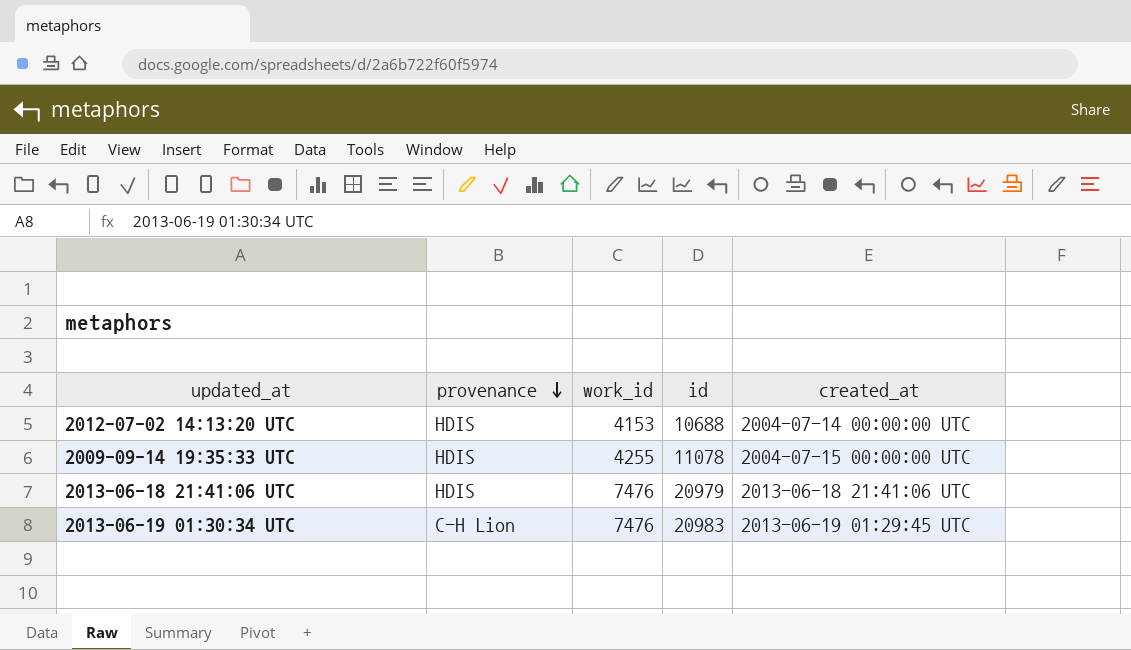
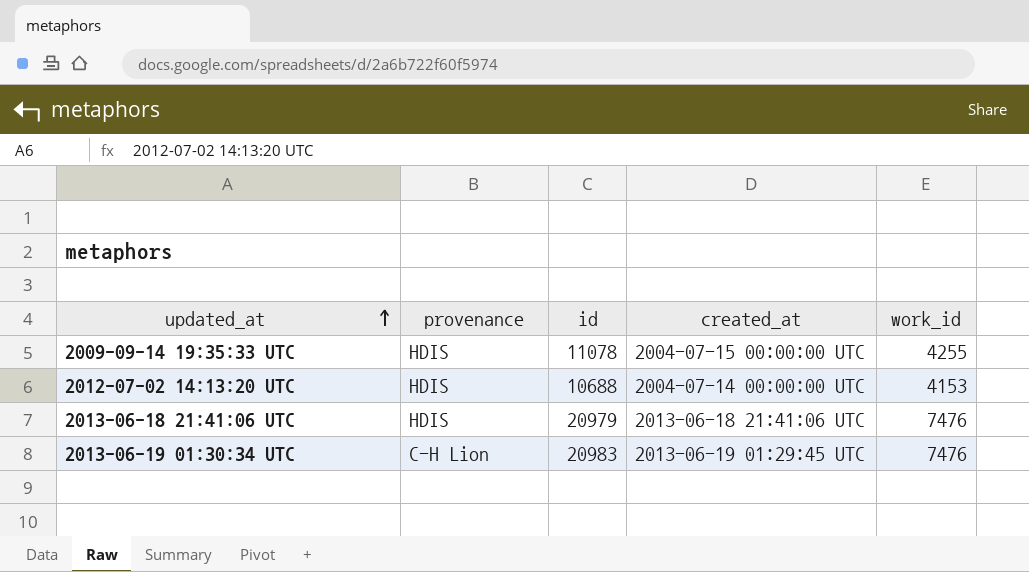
row order: provenance descending -> updated_at ascending
column work_id | position: 3 -> 5

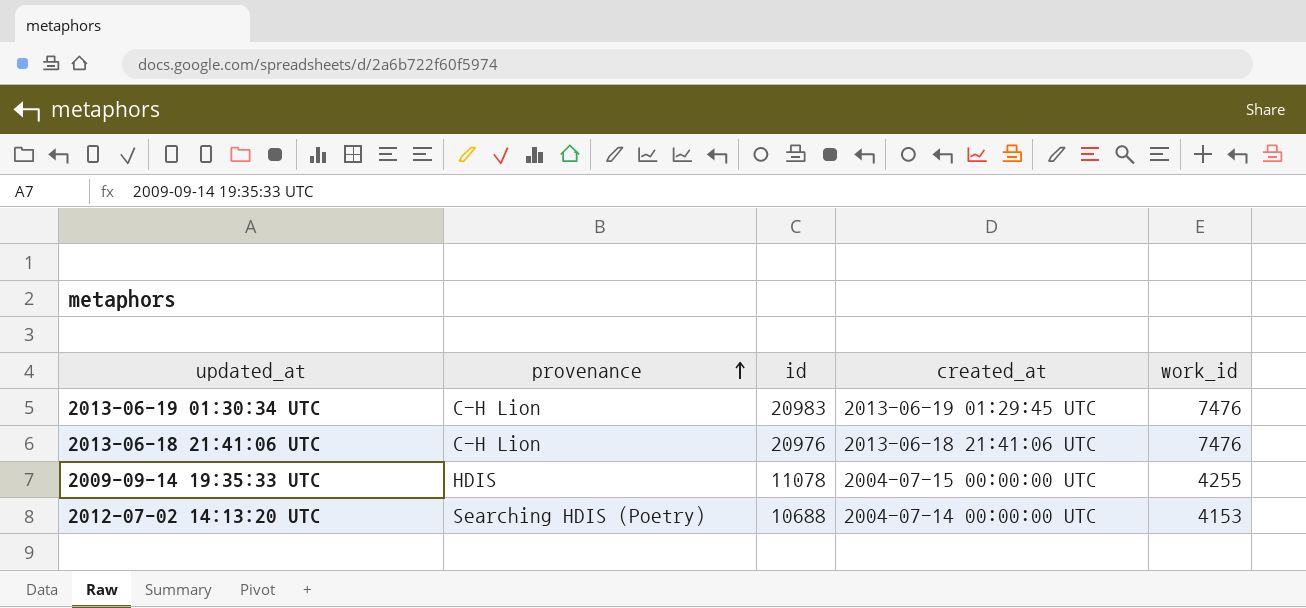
row order: updated_at ascending -> provenance ascending
2013-06-18 21:41:06 UTC | provenance: HDIS -> C-H Lion
2013-06-18 21:41:06 UTC | id: 20979 -> 20976
2012-07-02 14:13:20 UTC | provenance: HDIS -> Searching HDIS (Poetry)

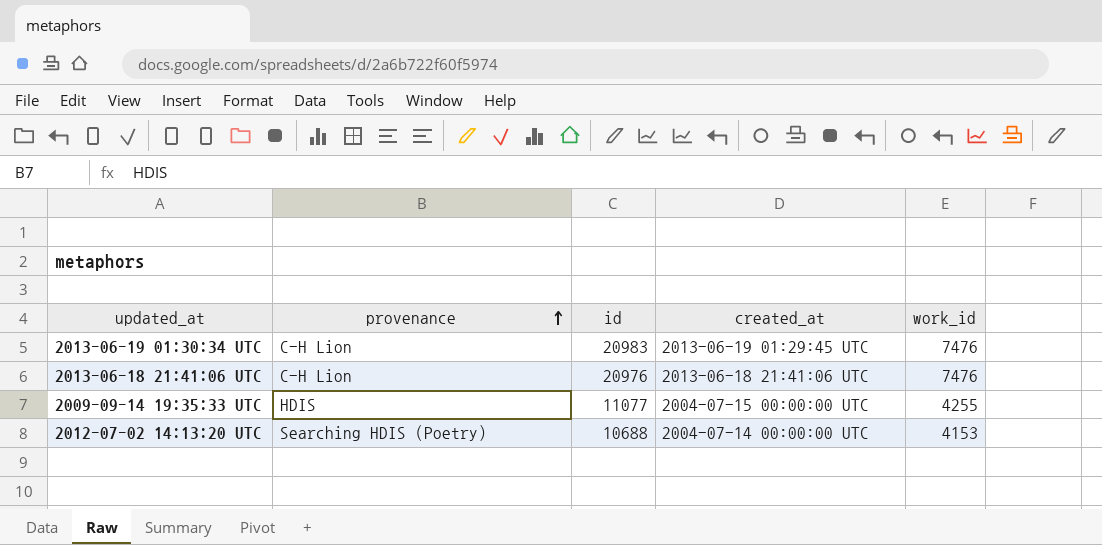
2009-09-14 19:35:33 UTC | id: 11078 -> 11077

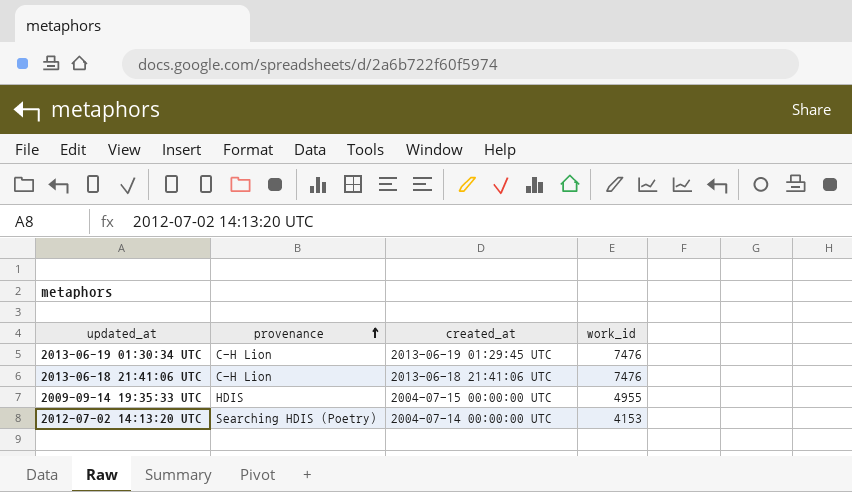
column id | position: 3 -> none
2009-09-14 19:35:33 UTC | work_id: 4255 -> 4955

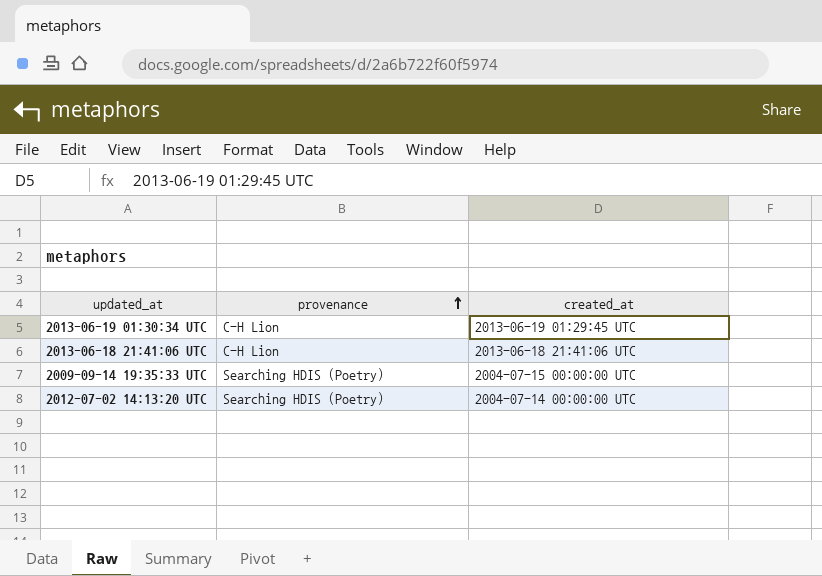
column work_id | position: 4 -> none
2009-09-14 19:35:33 UTC | provenance: HDIS -> Searching HDIS (Poetry)

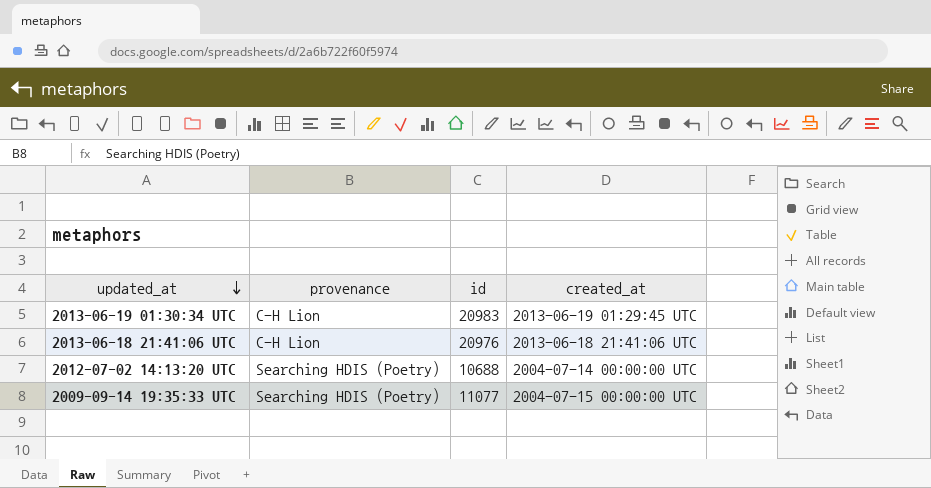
row order: provenance ascending -> updated_at descending
column id | position: none -> 3

